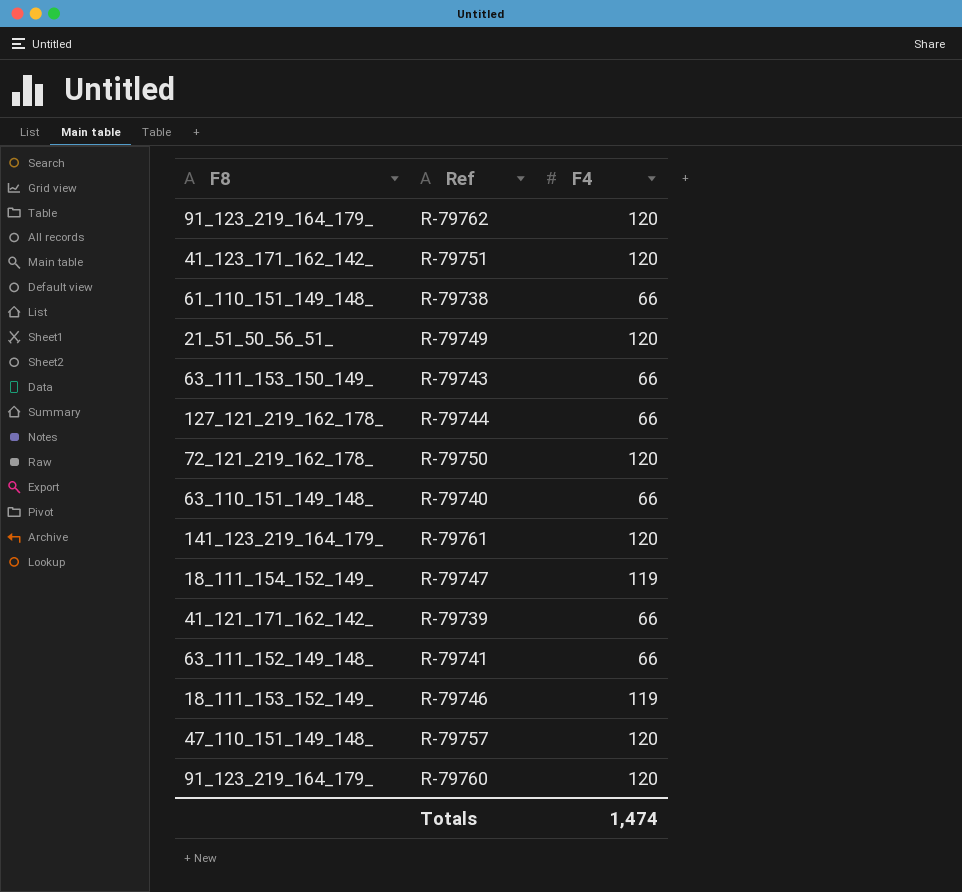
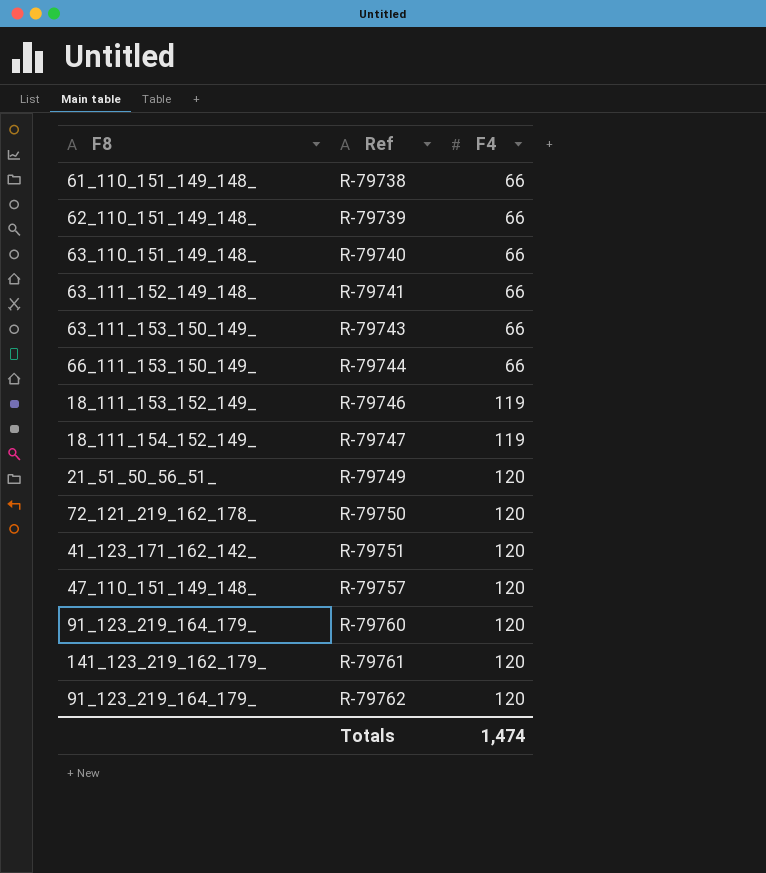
row order: none -> Ref ascending
R-79739 | F8: 41_121_171_162_142_ -> 62_110_151_149_148_
R-79744 | F8: 127_121_219_162_178_ -> 66_111_153_150_149_
R-79761 | F8: 141_123_219_164_179_ -> 141_123_219_162_179_

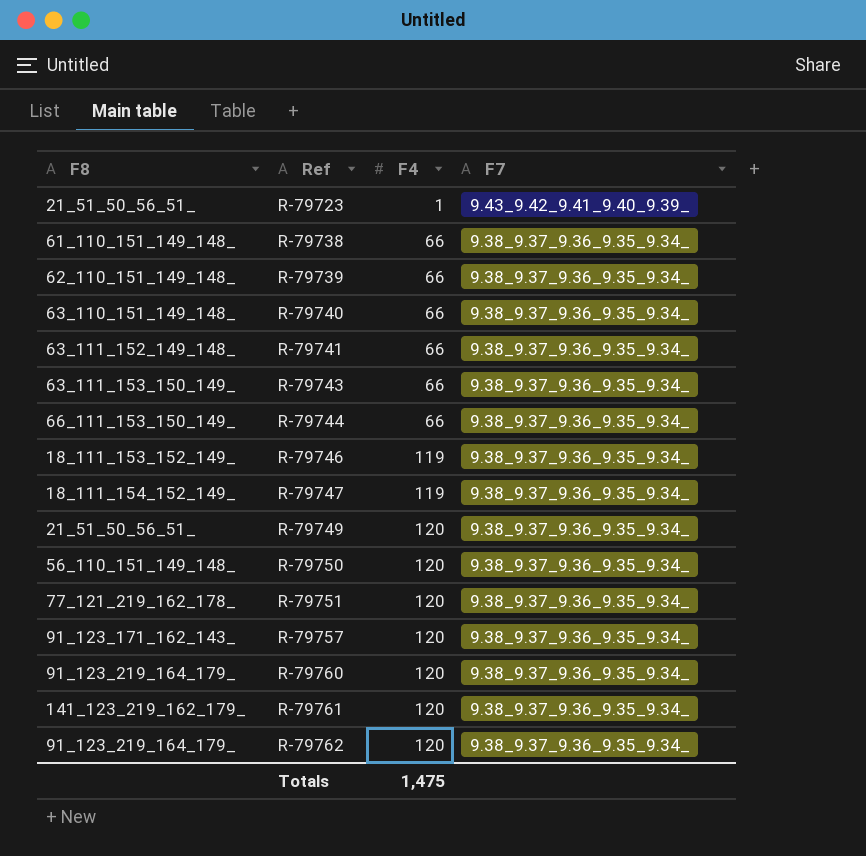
column F7 | position: none -> 4
row R-79723: none -> 21_51_50_56_51_ | 1 | 9.43_9.42_9.41_9.40_9.39_
R-79750 | F8: 72_121_219_162_178_ -> 56_110_151_149_148_
R-79751 | F8: 41_123_171_162_142_ -> 77_121_219_162_178_
R-79757 | F8: 47_110_151_149_148_ -> 91_123_171_162_143_
Totals | F4: 1,474 -> 1,475

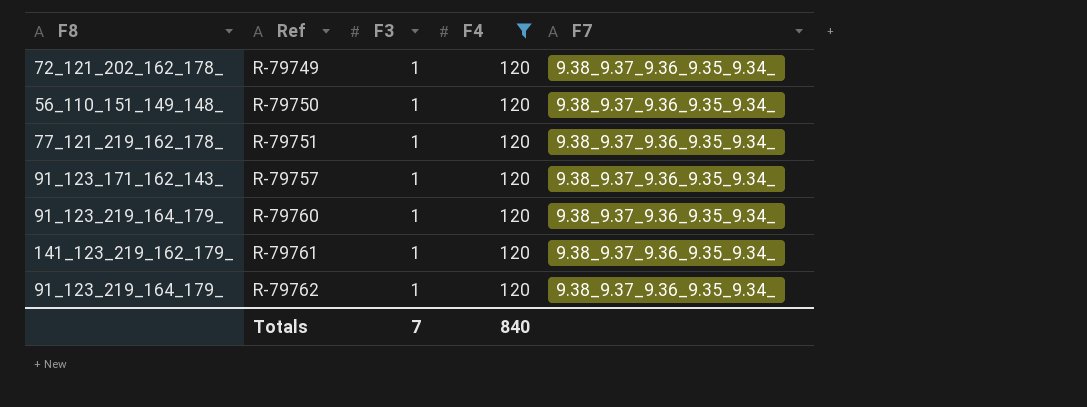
filter: none -> F4 = 120
column F3 | position: none -> 3
R-79749 | F8: 21_51_50_56_51_ -> 72_121_202_162_178_
Totals | F4: 1,475 -> 840

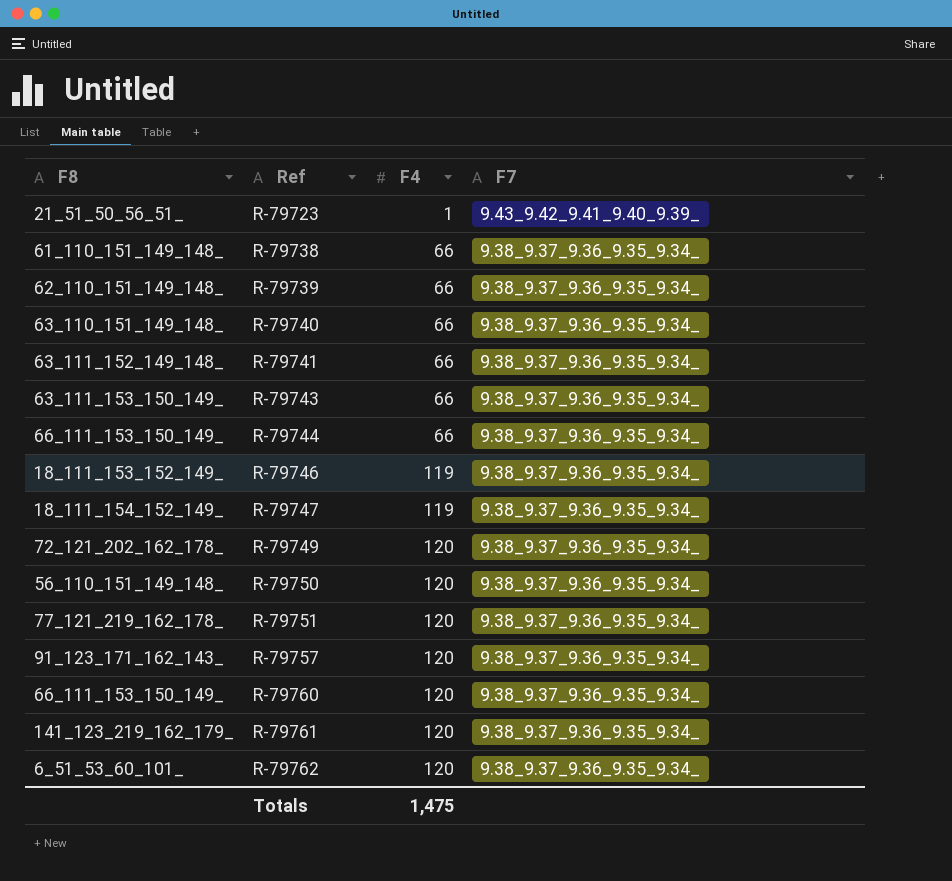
filter: F4 = 120 -> none
column F3 | position: 3 -> none
R-79760 | F8: 91_123_219_164_179_ -> 66_111_153_150_149_
R-79762 | F8: 91_123_219_164_179_ -> 6_51_53_60_101_
Totals | F4: 840 -> 1,475

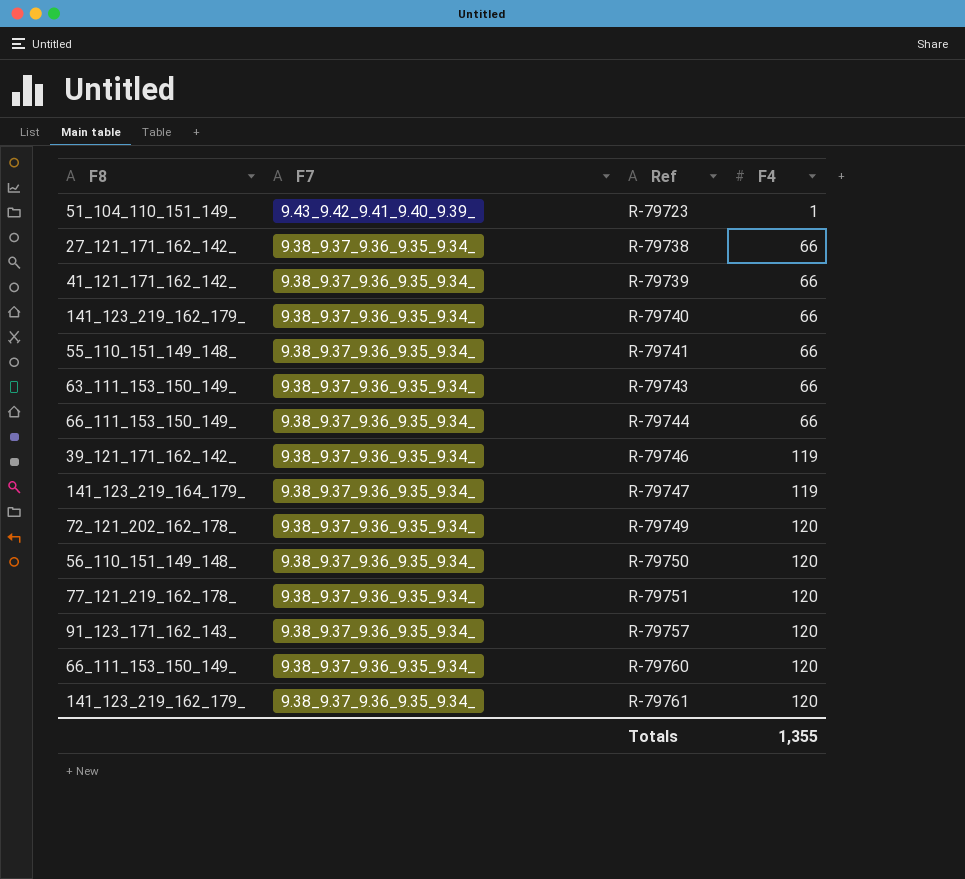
column F7 | position: 4 -> 2
row R-79762: 6_51_53_60_101_ | 120 | 9.38_9.37_9.36_9.35_9.34_ -> none
R-79723 | F8: 21_51_50_56_51_ -> 51_104_110_151_149_
R-79738 | F8: 61_110_151_149_148_ -> 27_121_171_162_142_
R-79739 | F8: 62_110_151_149_148_ -> 41_121_171_162_142_
R-79740 | F8: 63_110_151_149_148_ -> 141_123_219_162_179_
R-79741 | F8: 63_111_152_149_148_ -> 55_110_151_149_148_
R-79746 | F8: 18_111_153_152_149_ -> 39_121_171_162_142_
R-79747 | F8: 18_111_154_152_149_ -> 141_123_219_164_179_
Totals | F4: 1,475 -> 1,355

